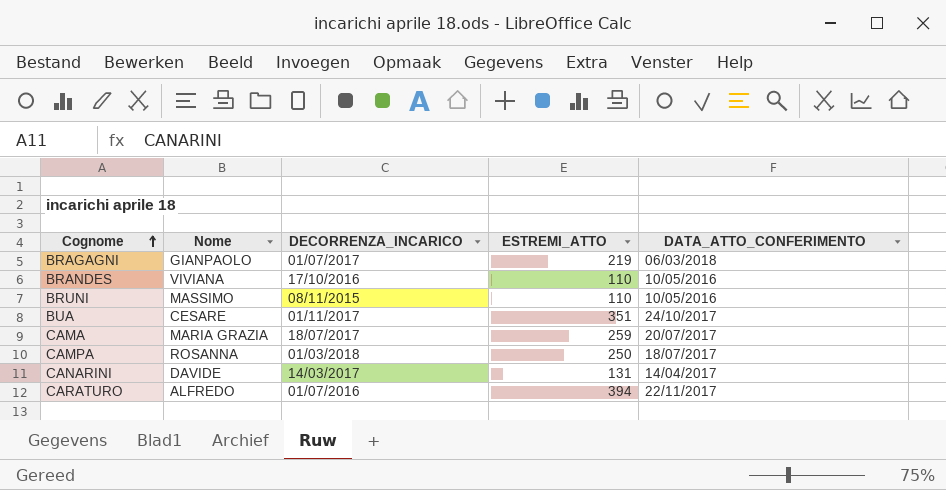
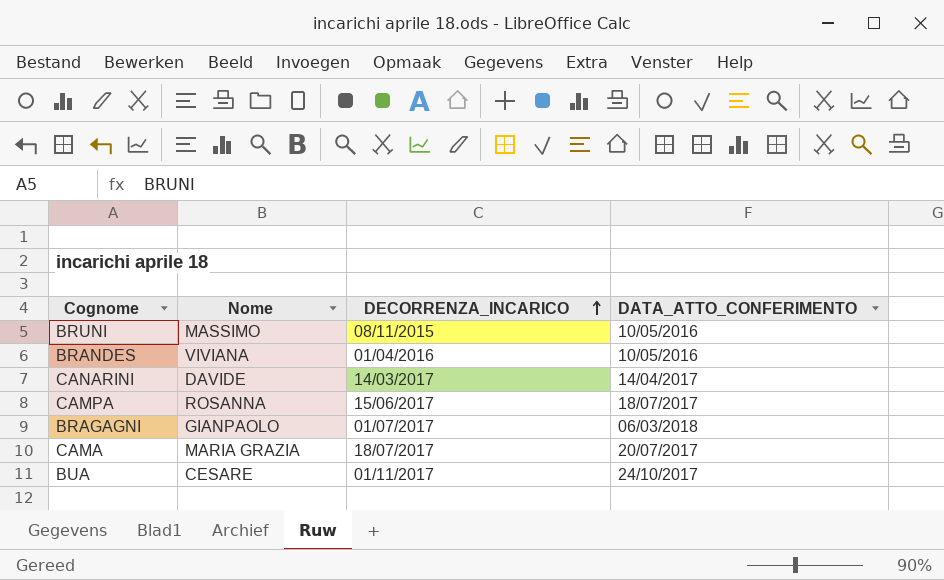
row order: Cognome ascending -> DECORRENZA_INCARICO ascending
column ESTREMI_ATTO | position: 4 -> none
row CARATURO: ALFREDO | 01/07/2016 | 394 | 22/11/2017 -> none
BRANDES | DECORRENZA_INCARICO: 17/10/2016 -> 01/04/2016
CAMPA | DECORRENZA_INCARICO: 01/03/2018 -> 15/06/2017

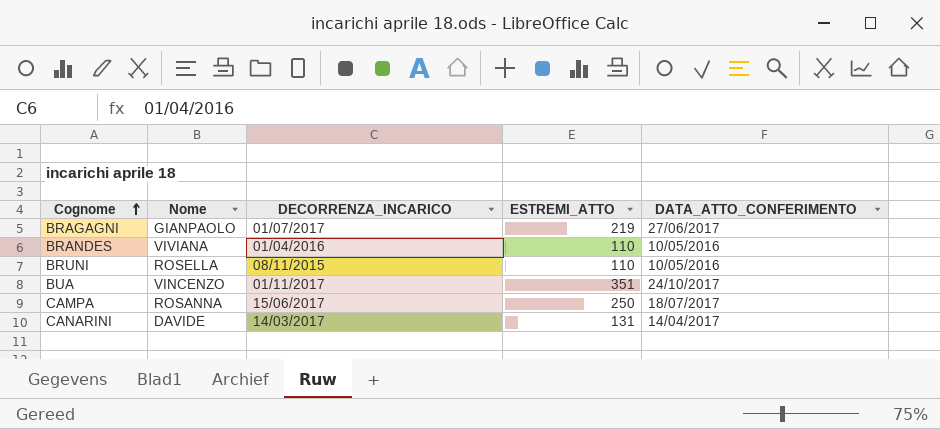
row order: DECORRENZA_INCARICO ascending -> Cognome ascending
column ESTREMI_ATTO | position: none -> 4
row CAMA: MARIA GRAZIA | 18/07/2017 | 20/07/2017 -> none
BRAGAGNI | DATA_ATTO_CONFERIMENTO: 06/03/2018 -> 27/06/2017
BRUNI | Nome: MASSIMO -> ROSELLA
BUA | Nome: CESARE -> VINCENZO

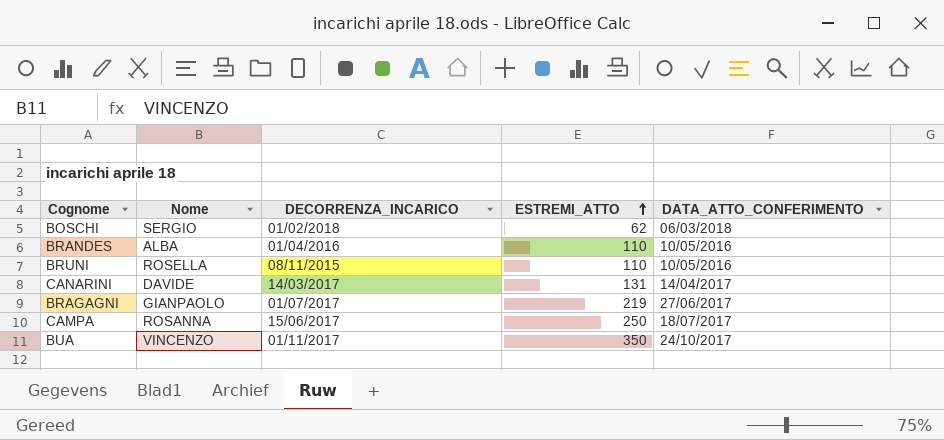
row order: Cognome ascending -> ESTREMI_ATTO ascending
row BOSCHI: none -> SERGIO | 01/02/2018 | 62 | 06/03/2018
BRANDES | Nome: VIVIANA -> ALBA
BUA | ESTREMI_ATTO: 351 -> 350

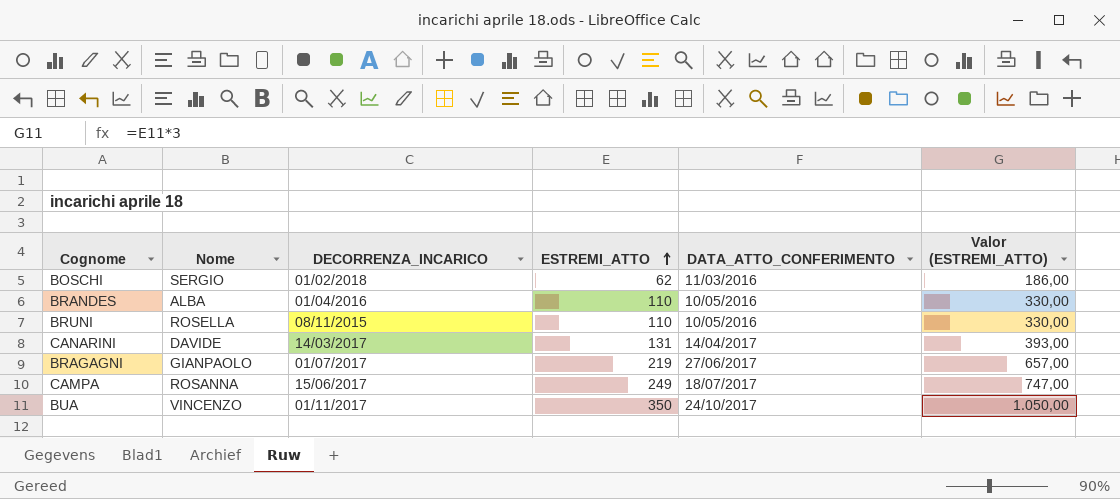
column Valor (ESTREMI_ATTO) | formula: none -> [ESTREMI_ATTO] * 3
BOSCHI | DATA_ATTO_CONFERIMENTO: 06/03/2018 -> 11/03/2016
CAMPA | ESTREMI_ATTO: 250 -> 249

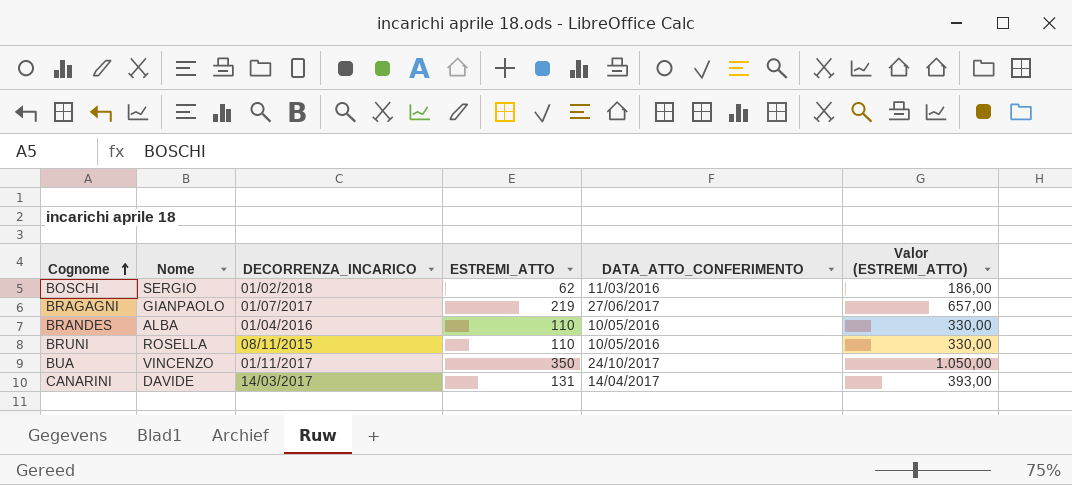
row order: ESTREMI_ATTO ascending -> Cognome ascending
row CAMPA: ROSANNA | 15/06/2017 | 249 | 18/07/2017 | 747,00 -> none

